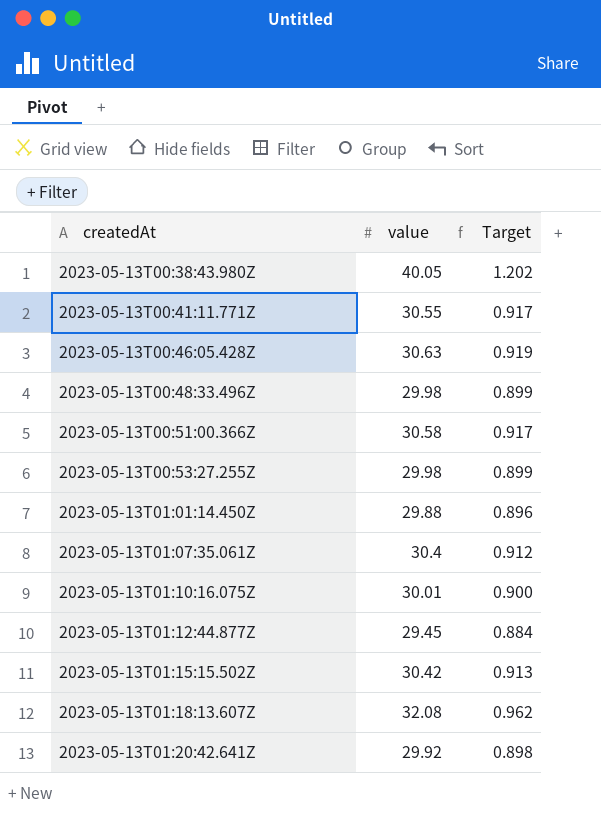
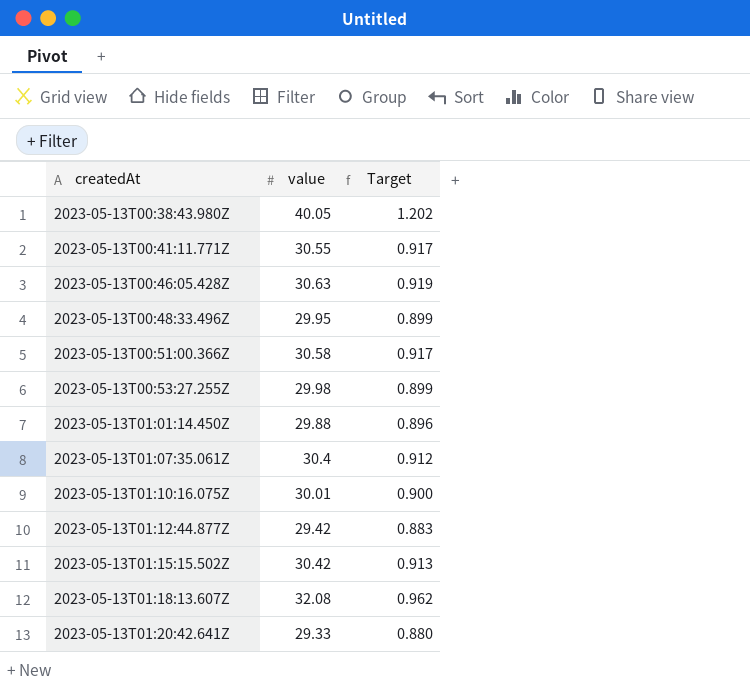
2023-05-13T00:48:33.496Z | value: 29.98 -> 29.95
2023-05-13T01:12:44.877Z | value: 29.45 -> 29.42
2023-05-13T01:12:44.877Z | Target: 0.884 -> 0.883
2023-05-13T01:20:42.641Z | value: 29.92 -> 29.33
2023-05-13T01:20:42.641Z | Target: 0.898 -> 0.880

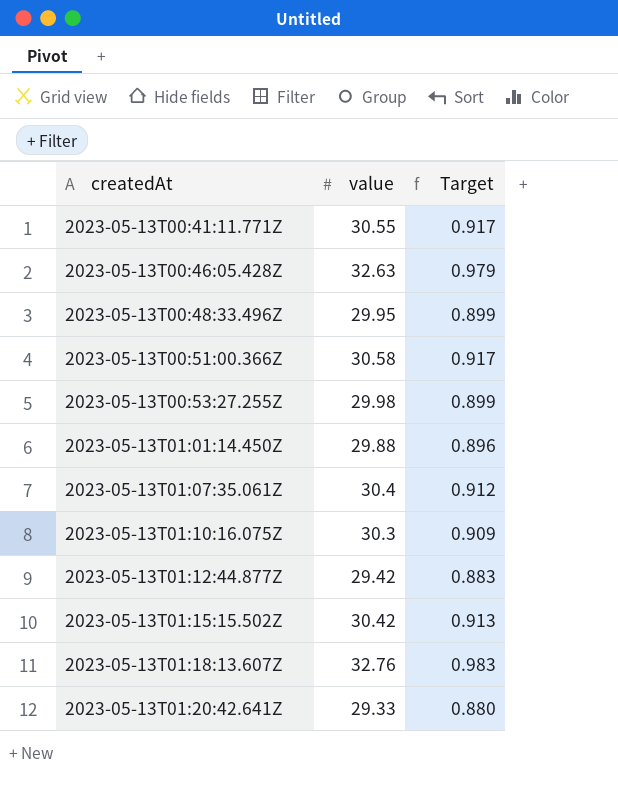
row 2023-05-13T00:38:43.980Z: 40.05 | 1.202 -> none
2023-05-13T00:46:05.428Z | value: 30.63 -> 32.63
2023-05-13T00:46:05.428Z | Target: 0.919 -> 0.979
2023-05-13T01:10:16.075Z | value: 30.01 -> 30.3
2023-05-13T01:10:16.075Z | Target: 0.900 -> 0.909
2023-05-13T01:18:13.607Z | value: 32.08 -> 32.76
2023-05-13T01:18:13.607Z | Target: 0.962 -> 0.983

